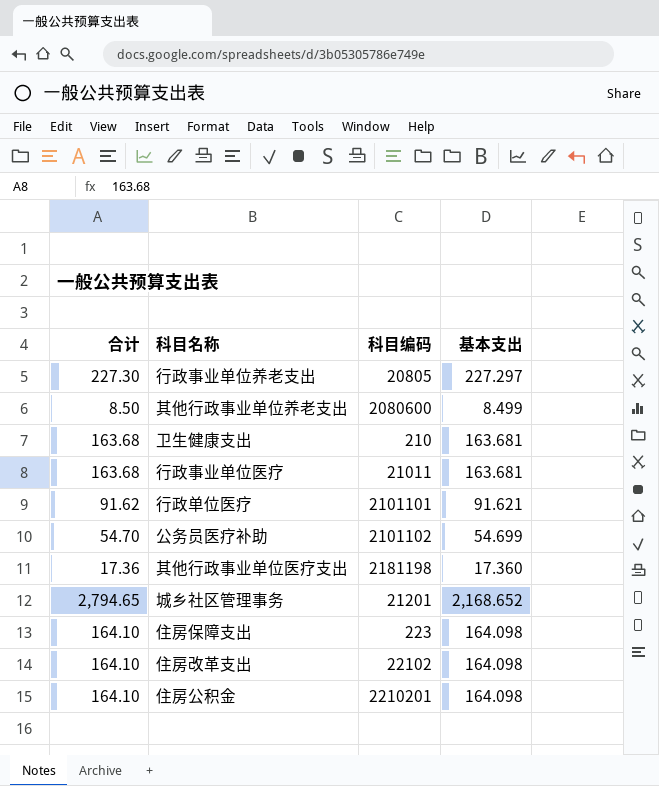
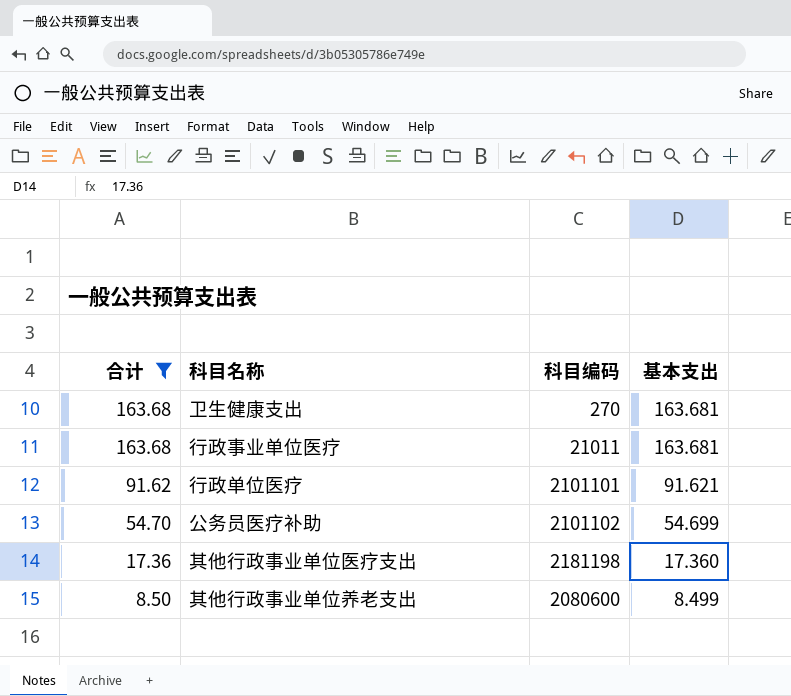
filter: none -> 合计 <= 163.68
row order: none -> 合计 descending
卫生健康支出 | 科目编码: 210 -> 270

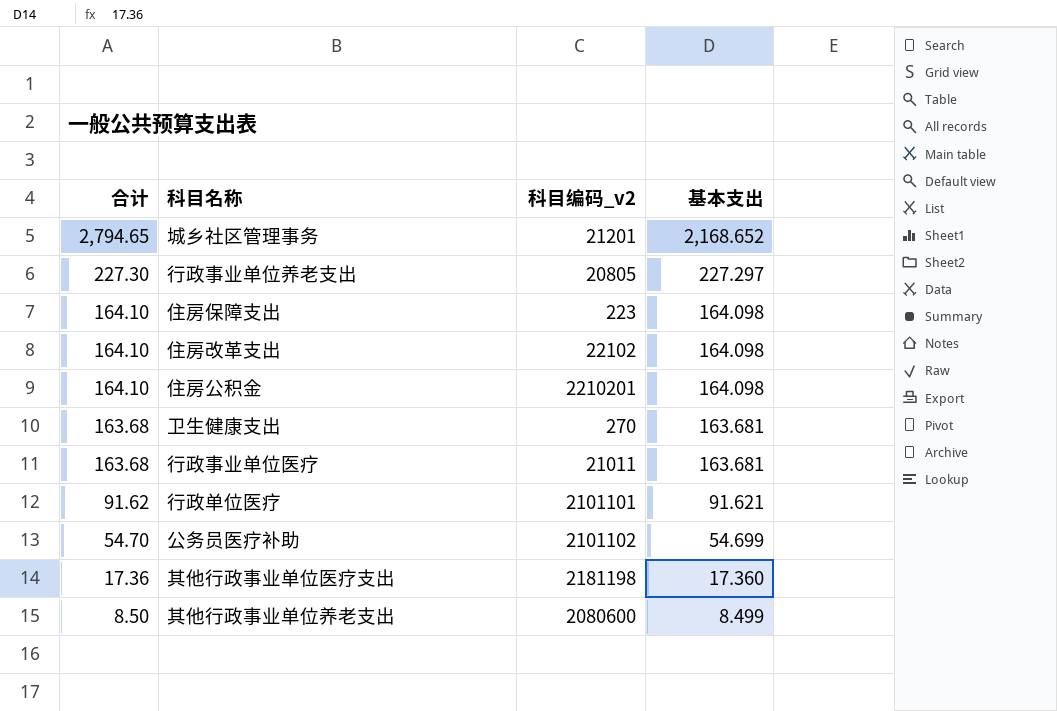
filter: 合计 <= 163.68 -> none
column name: 科目编码 -> 科目编码_v2

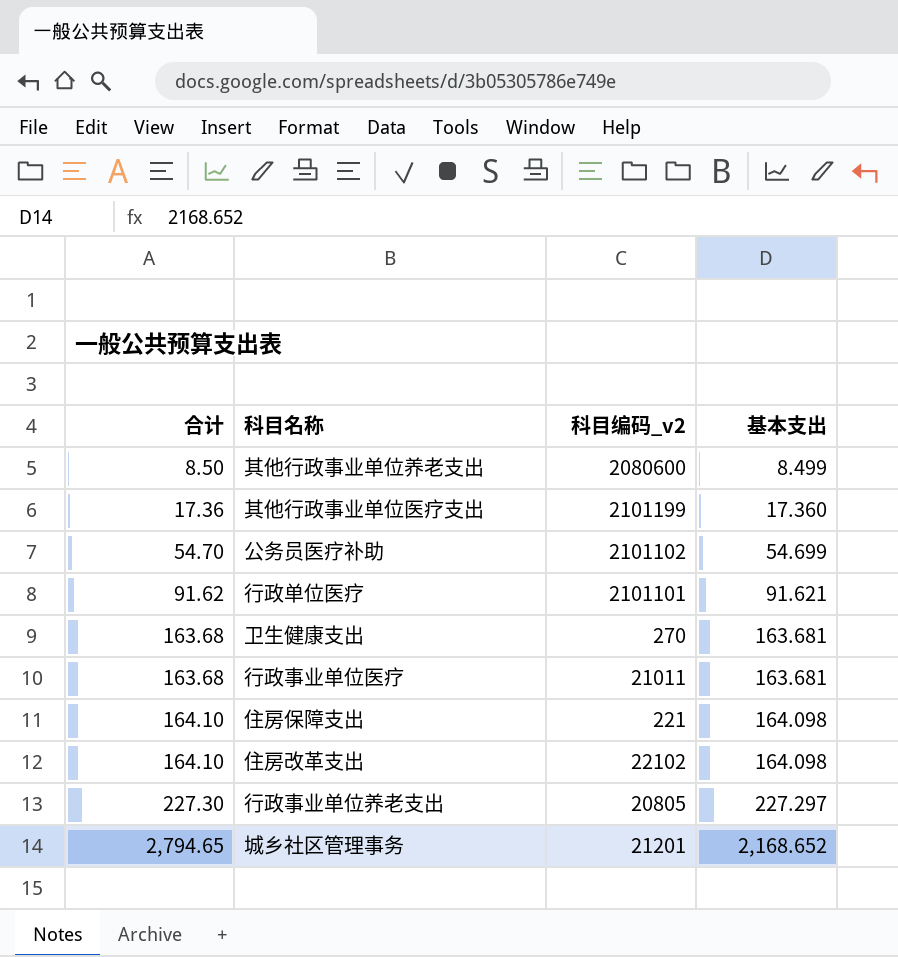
row order: 合计 descending -> 合计 ascending
row 住房公积金: 164.10 | 2210201 | 164.098 -> none
其他行政事业单位医疗支出 | 科目编码_v2: 2181198 -> 2101199
住房保障支出 | 科目编码_v2: 223 -> 221

